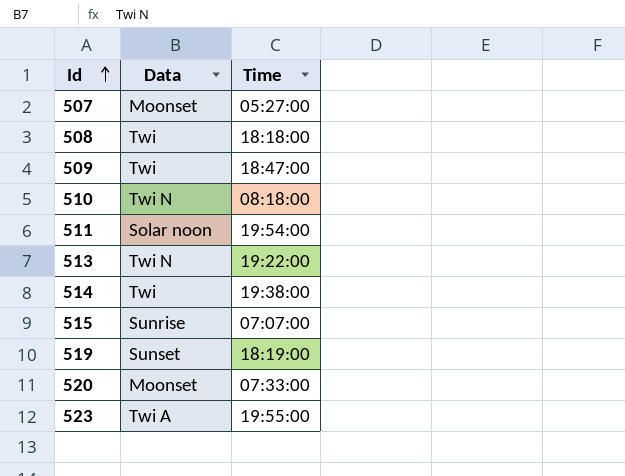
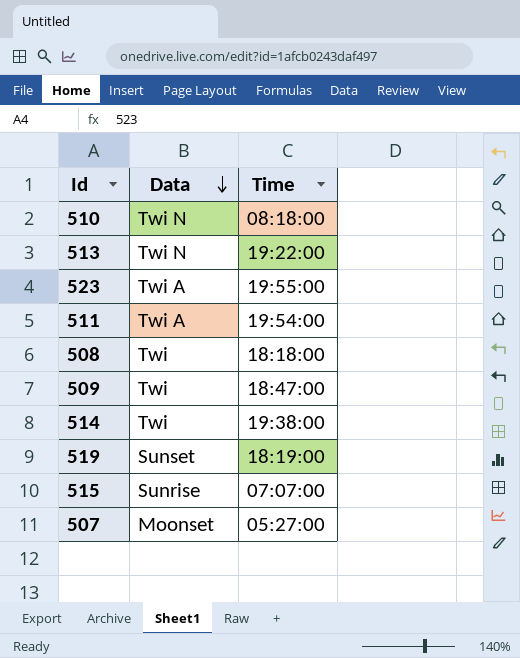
row order: Id ascending -> Data descending
row 520: Moonset | 07:33:00 -> none
511 | Data: Solar noon -> Twi A

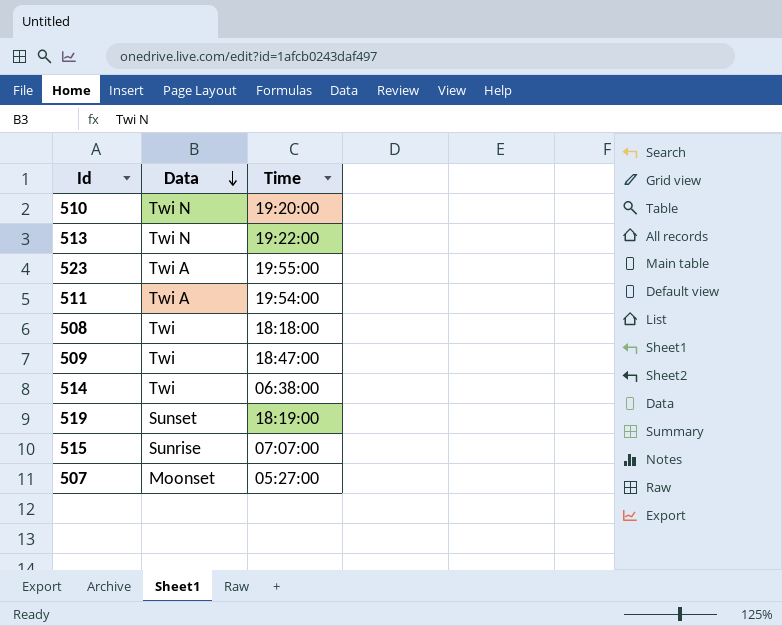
510 | Time: 08:18:00 -> 19:20:00
514 | Time: 19:38:00 -> 06:38:00

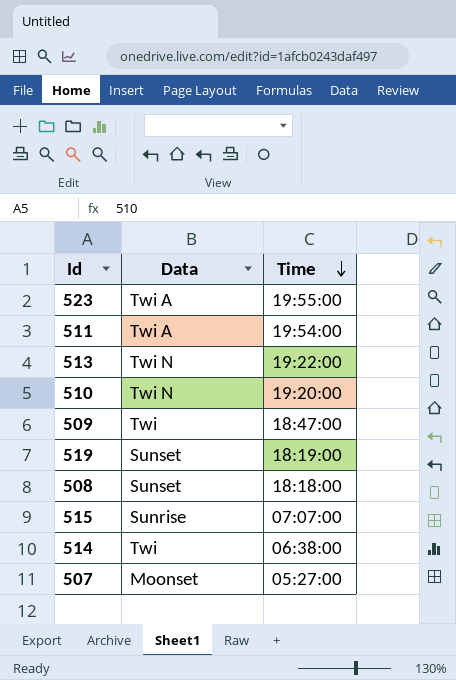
row order: Data descending -> Time descending
508 | Data: Twi -> Sunset

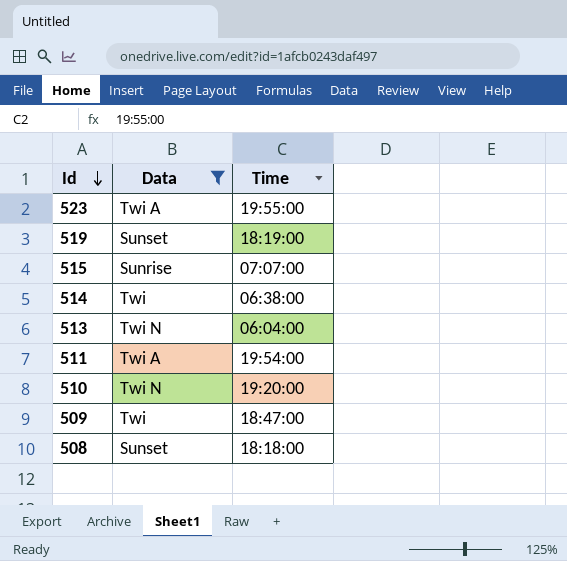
filter: none -> Data != Moonset
row order: Time descending -> Id descending
513 | Time: 19:22:00 -> 06:04:00

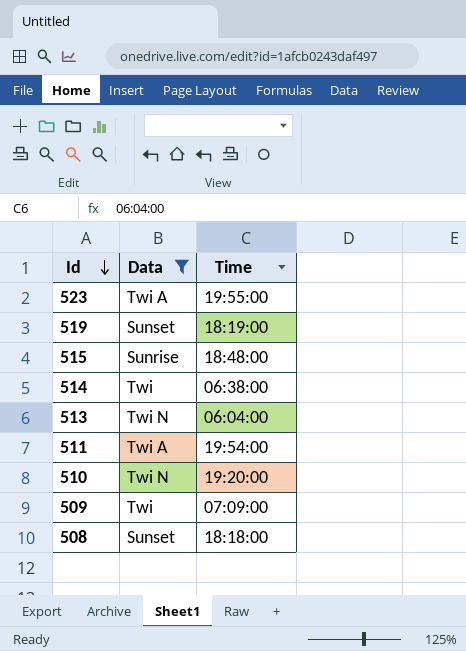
515 | Time: 07:07:00 -> 18:48:00
509 | Time: 18:47:00 -> 07:09:00

